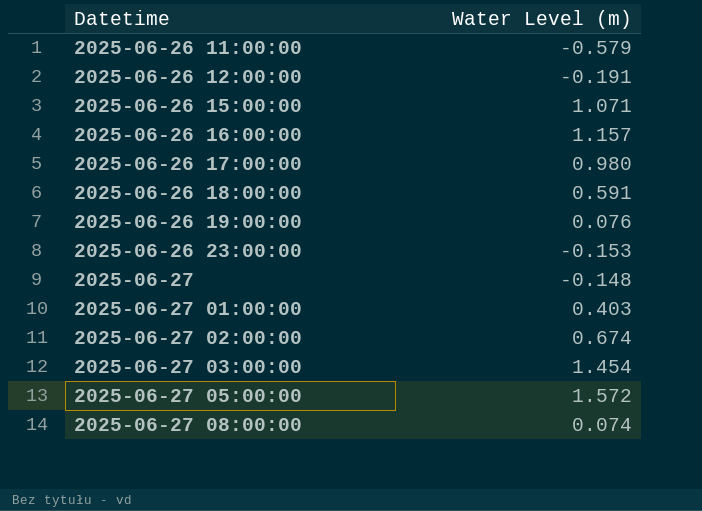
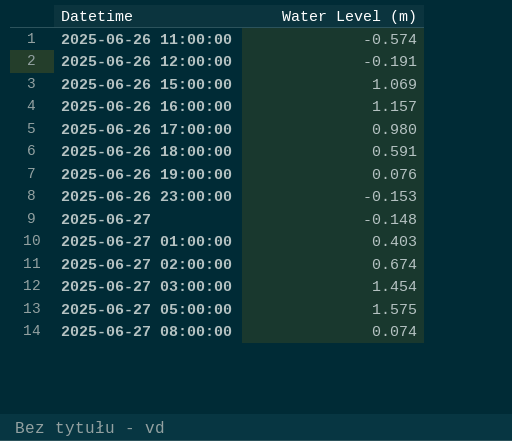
2025-06-26 11:00:00 | Water Level (m): -0.579 -> -0.574
2025-06-26 15:00:00 | Water Level (m): 1.071 -> 1.069
2025-06-27 05:00:00 | Water Level (m): 1.572 -> 1.575

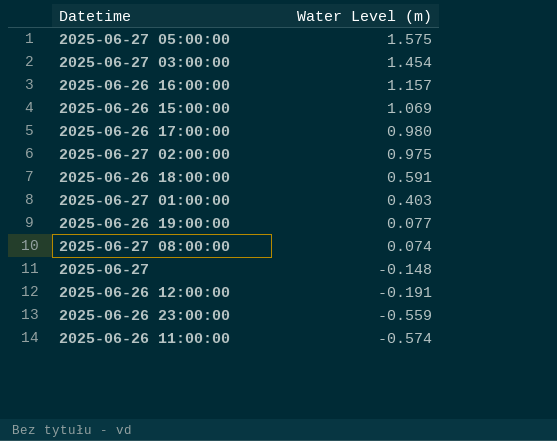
row order: Datetime ascending -> Water Level (m) descending
2025-06-27 02:00:00 | Water Level (m): 0.674 -> 0.975
2025-06-26 19:00:00 | Water Level (m): 0.076 -> 0.077
2025-06-26 23:00:00 | Water Level (m): -0.153 -> -0.559

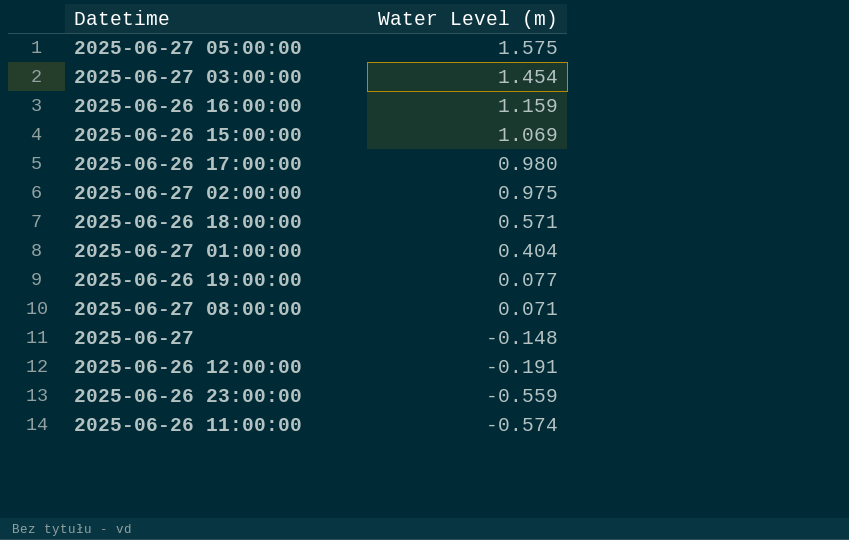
2025-06-26 16:00:00 | Water Level (m): 1.157 -> 1.159
2025-06-26 18:00:00 | Water Level (m): 0.591 -> 0.571
2025-06-27 01:00:00 | Water Level (m): 0.403 -> 0.404
2025-06-27 08:00:00 | Water Level (m): 0.074 -> 0.071

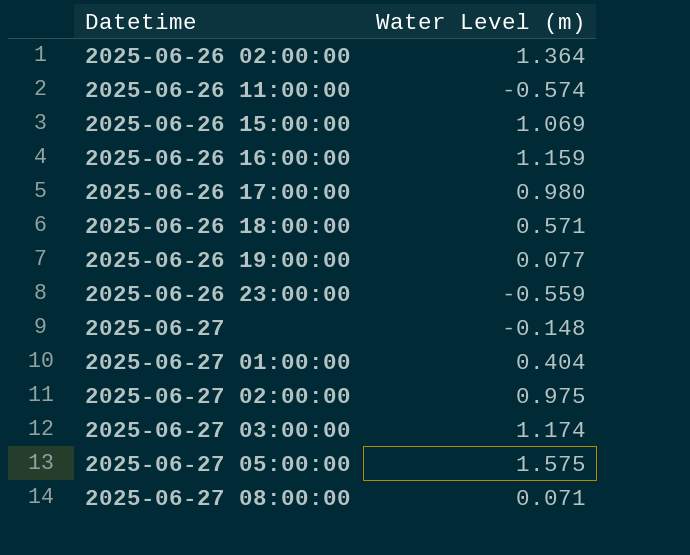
row order: Water Level (m) descending -> Datetime ascending
row 2025-06-26 12:00:00: -0.191 -> none
row 2025-06-26 02:00:00: none -> 1.364
2025-06-27 03:00:00 | Water Level (m): 1.454 -> 1.174

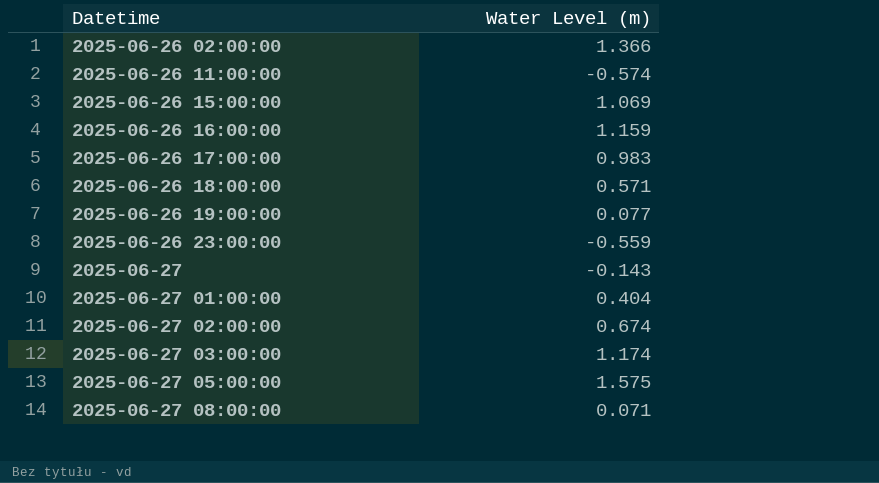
2025-06-26 02:00:00 | Water Level (m): 1.364 -> 1.366
2025-06-26 17:00:00 | Water Level (m): 0.980 -> 0.983
2025-06-27 | Water Level (m): -0.148 -> -0.143
2025-06-27 02:00:00 | Water Level (m): 0.975 -> 0.674

